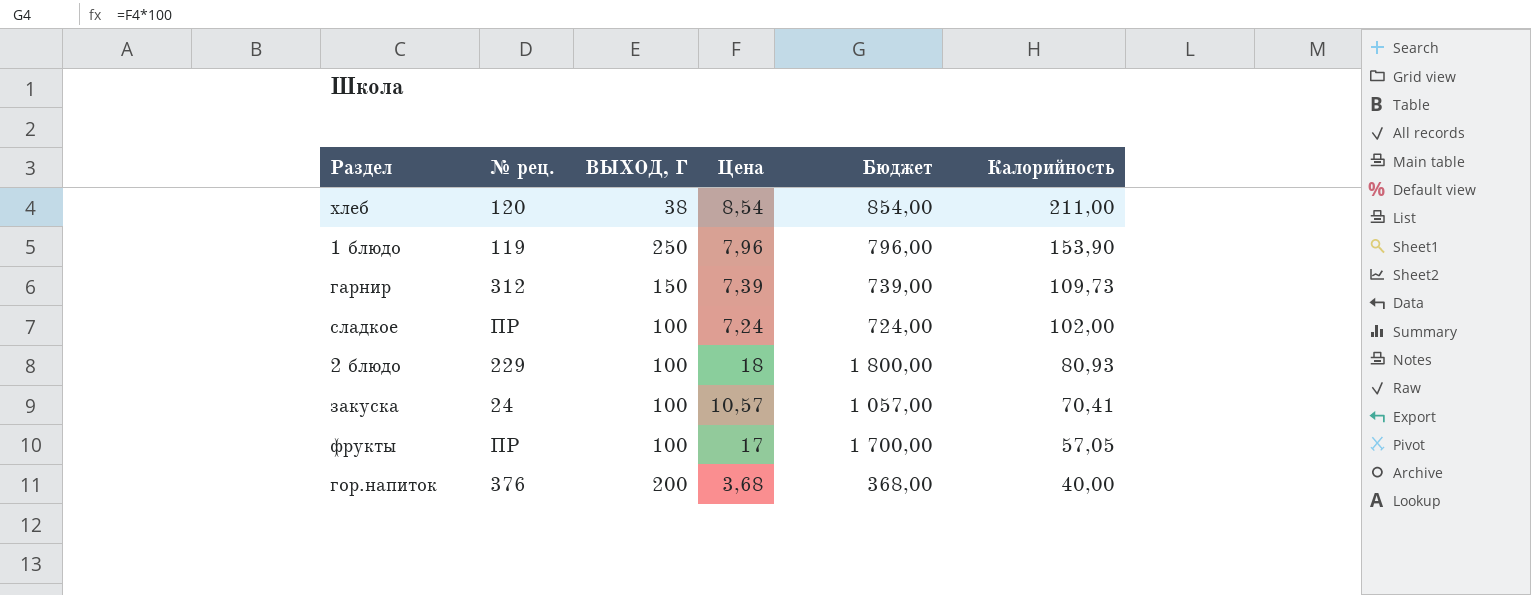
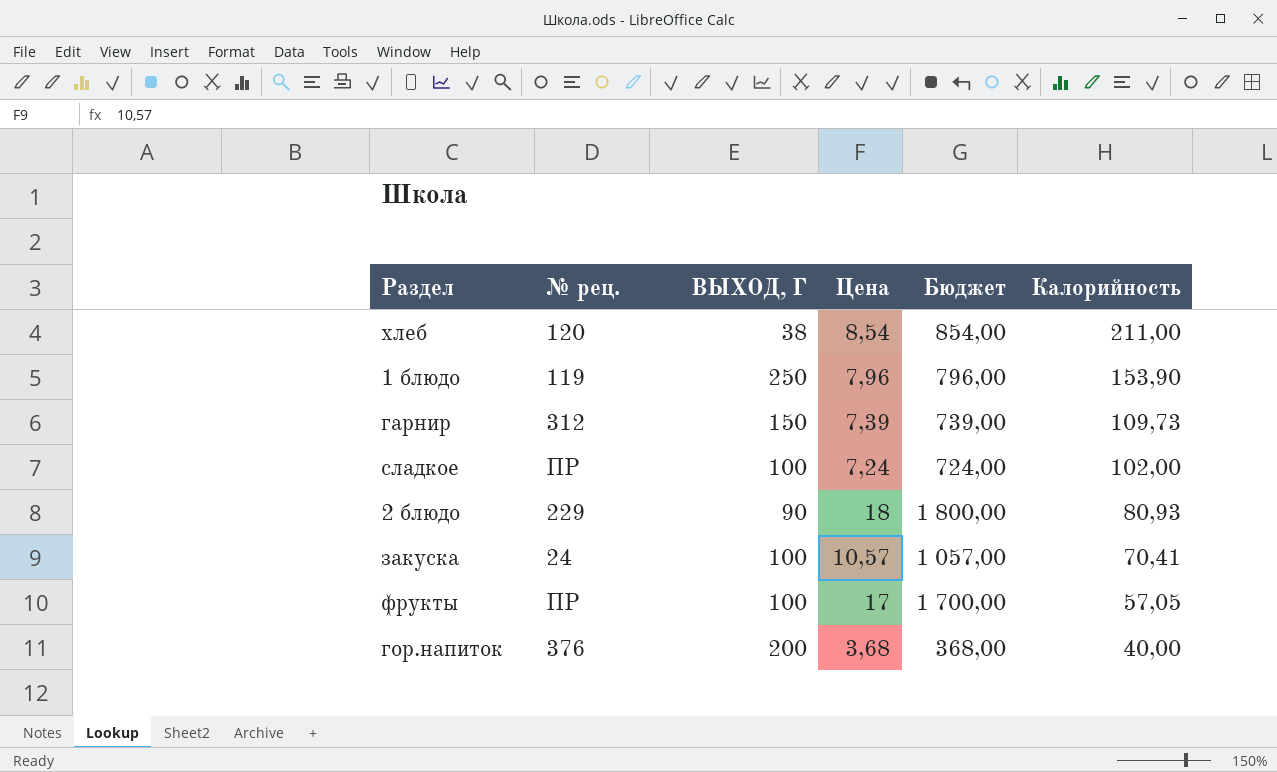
2 блюдо | ВЫХОД, Г: 100 -> 90

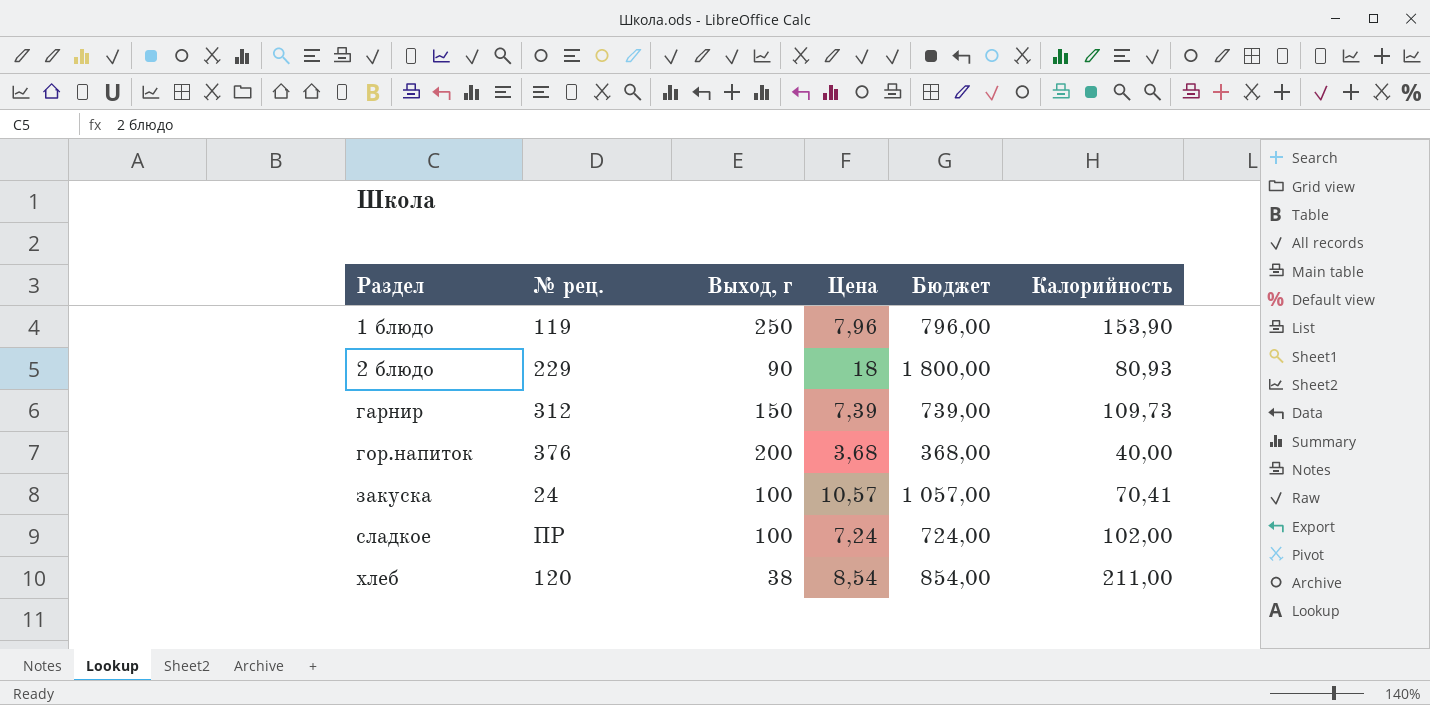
row order: Калорийность descending -> Раздел ascending
column name: ВЫХОД, Г -> Выход, г
row фрукты: ПР | 100 | 17 | 1 700,00 | 57,05 -> none

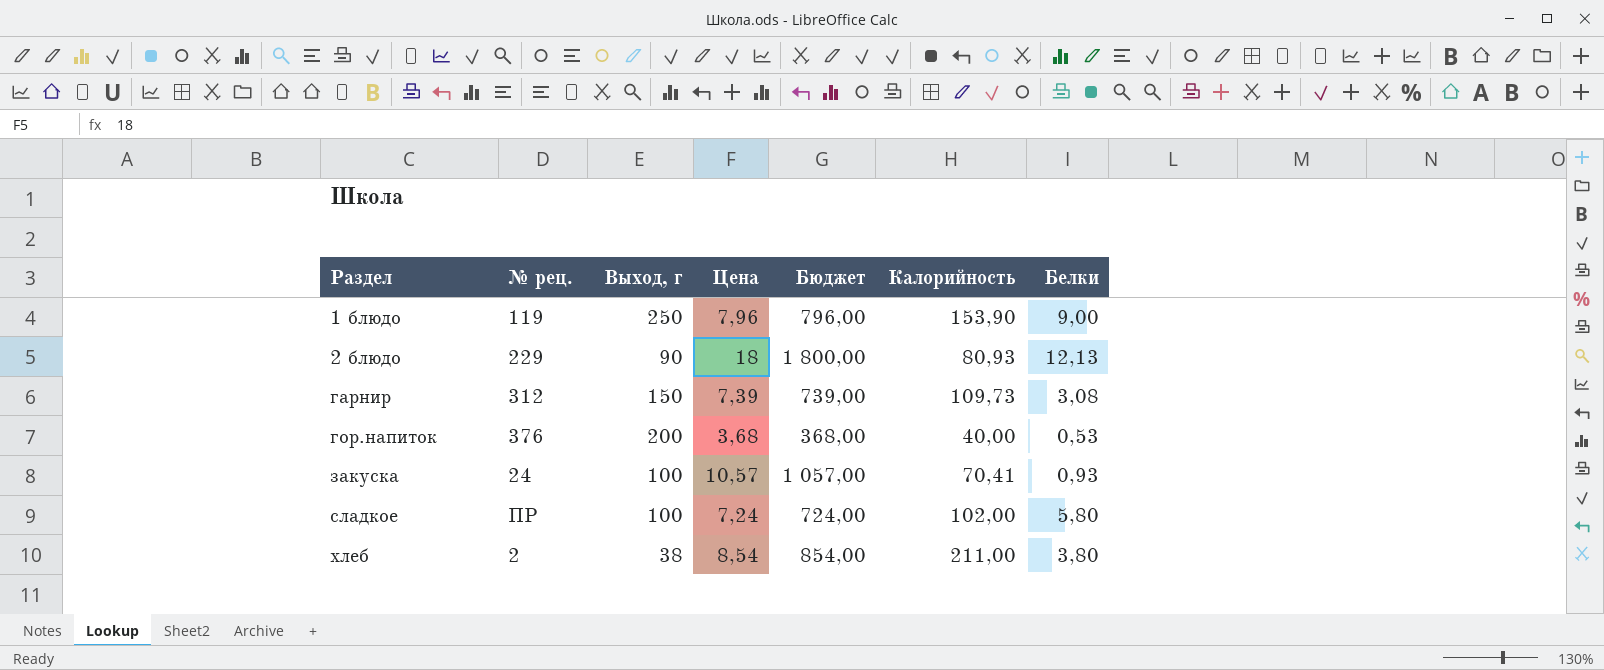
column Белки | position: none -> 7
хлеб | № рец.: 120 -> 2

